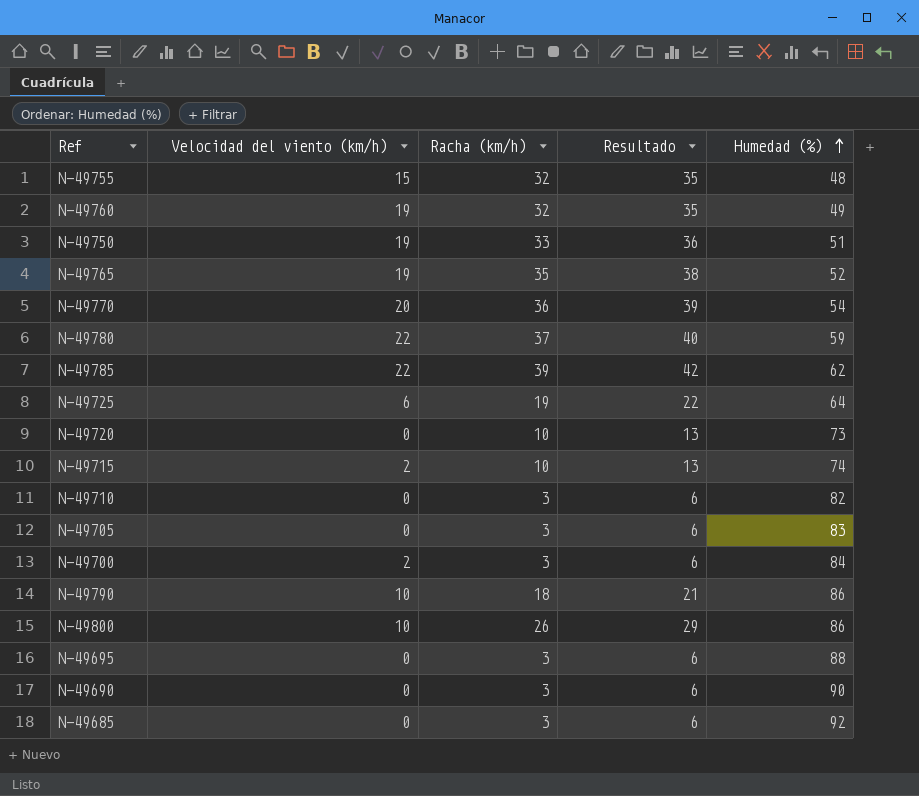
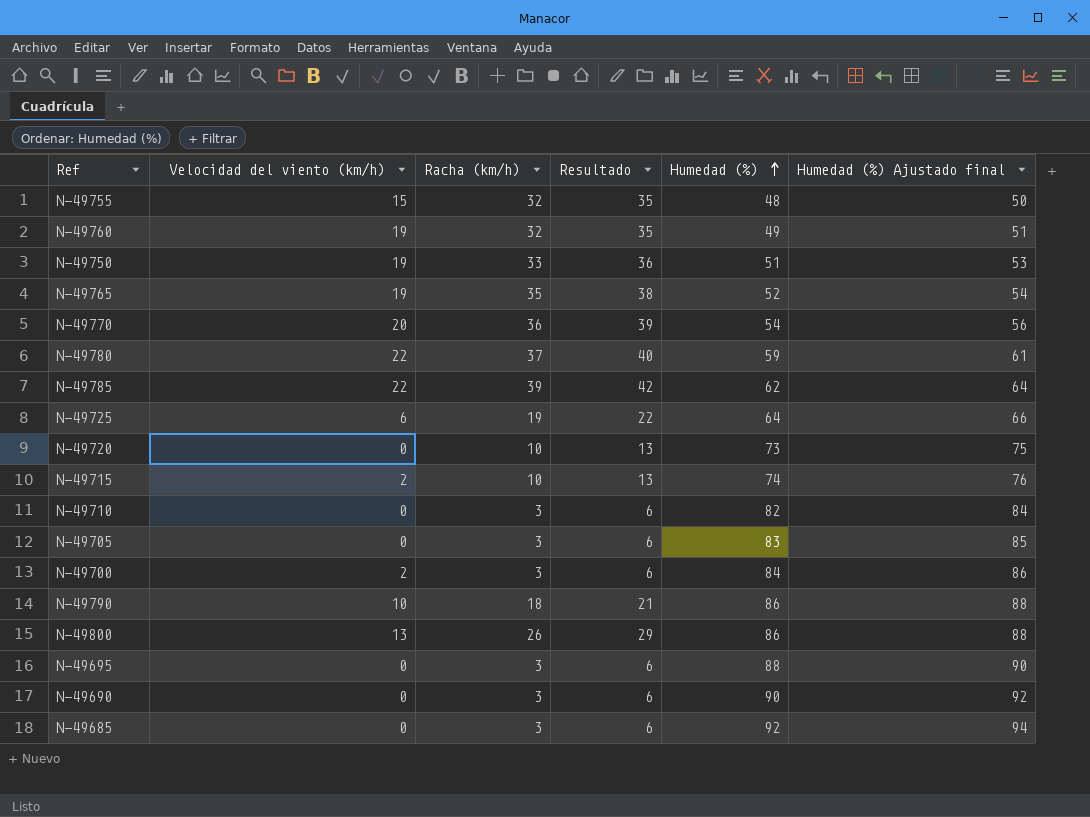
column Humedad (%) Ajustado final | formula: none -> [Humedad (%)] + 2
N-49800 | Velocidad del viento (km/h): 10 -> 13

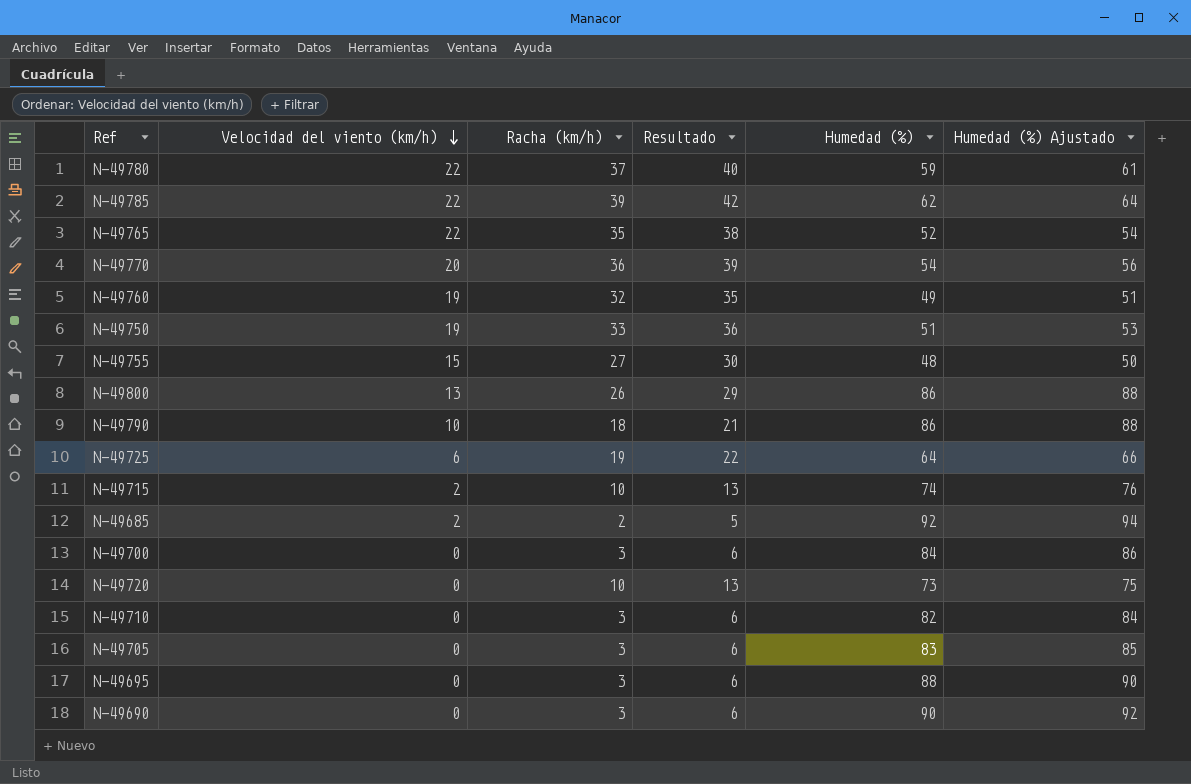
row order: Humedad (%) ascending -> Velocidad del viento (km/h) descending
column name: Humedad (%) Ajustado final -> Humedad (%) Ajustado
N-49765 | Velocidad del viento (km/h): 19 -> 22
N-49755 | Racha (km/h): 32 -> 27
N-49755 | Resultado: 35 -> 30
N-49685 | Velocidad del viento (km/h): 0 -> 2
N-49685 | Racha (km/h): 3 -> 2
N-49685 | Resultado: 6 -> 5
N-49700 | Velocidad del viento (km/h): 2 -> 0

